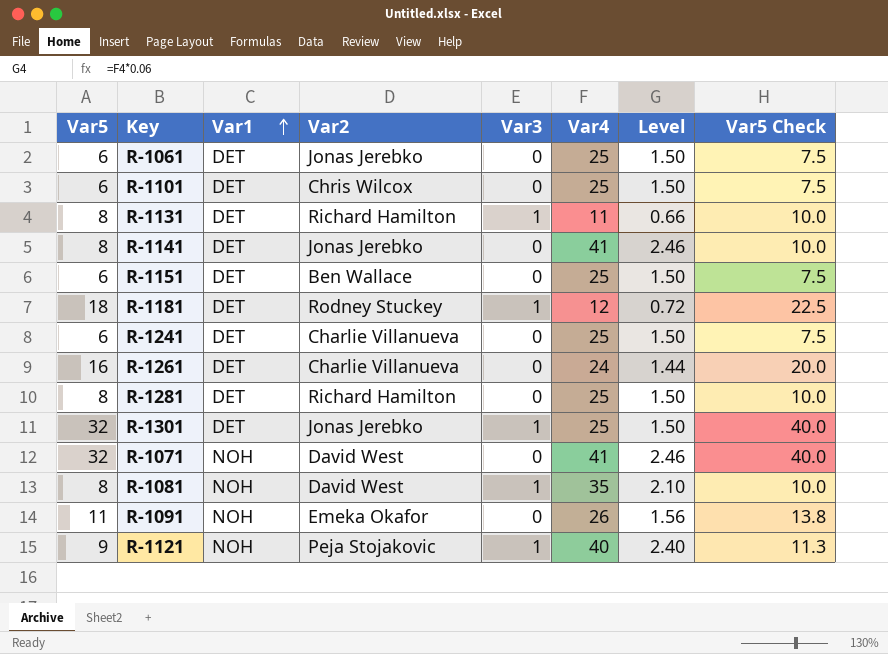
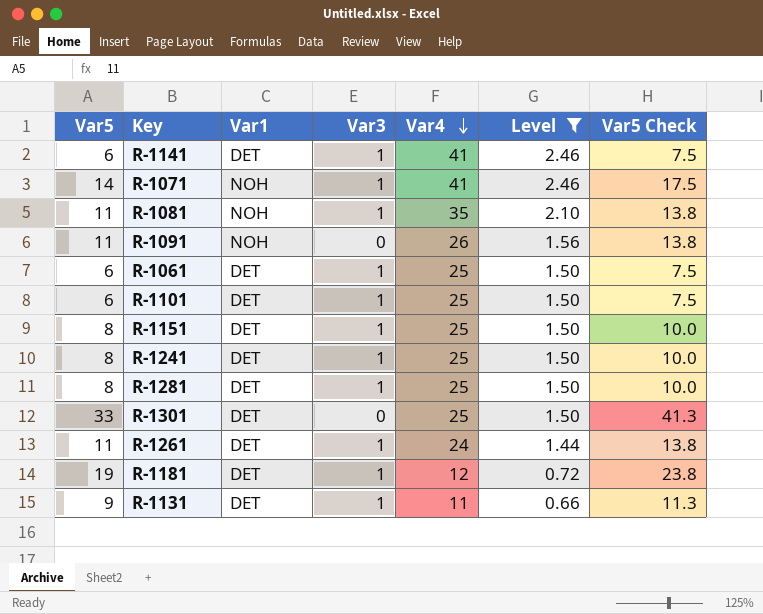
filter: none -> Level != 2.40
row order: Var1 ascending -> Var4 descending
column Var2 | position: 4 -> none
R-1141 | Var5: 8 -> 6
R-1141 | Var3: 0 -> 1
R-1141 | Var5 Check: 10.0 -> 7.5
R-1071 | Var5: 32 -> 14
R-1071 | Var3: 0 -> 1
R-1071 | Var5 Check: 40.0 -> 17.5
R-1081 | Var5: 8 -> 11
R-1081 | Var5 Check: 10.0 -> 13.8
R-1061 | Var3: 0 -> 1
R-1101 | Var3: 0 -> 1
R-1151 | Var5: 6 -> 8
R-1151 | Var3: 0 -> 1
R-1151 | Var5 Check: 7.5 -> 10.0
R-1241 | Var5: 6 -> 8
R-1241 | Var3: 0 -> 1
R-1241 | Var5 Check: 7.5 -> 10.0
R-1281 | Var3: 0 -> 1
R-1301 | Var5: 32 -> 33
R-1301 | Var3: 1 -> 0
R-1301 | Var5 Check: 40.0 -> 41.3
R-1261 | Var5: 16 -> 11
R-1261 | Var3: 0 -> 1
R-1261 | Var5 Check: 20.0 -> 13.8
R-1181 | Var5: 18 -> 19
R-1181 | Var5 Check: 22.5 -> 23.8
R-1131 | Var5: 8 -> 9
R-1131 | Var5 Check: 10.0 -> 11.3

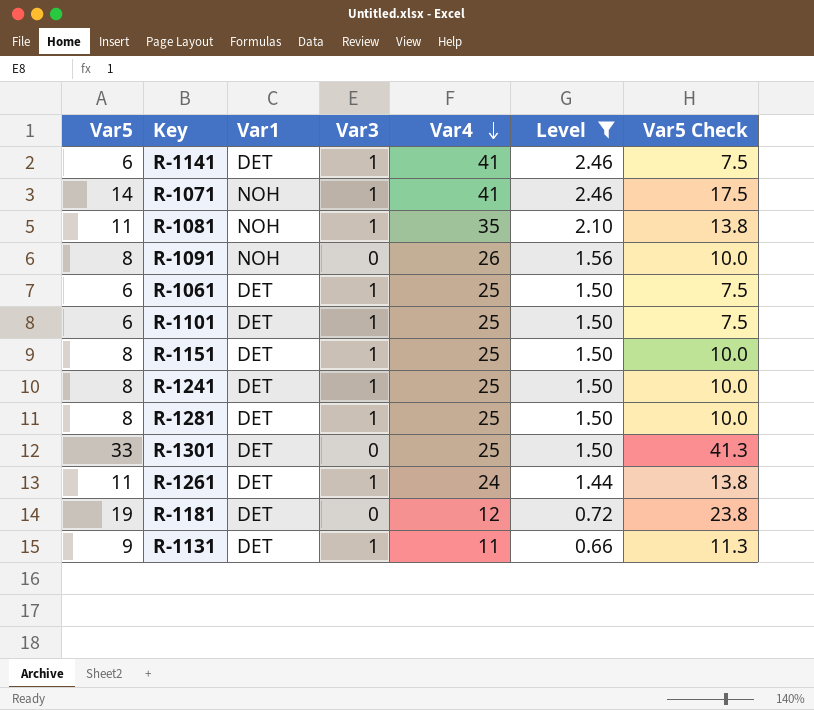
R-1091 | Var5: 11 -> 8
R-1091 | Var5 Check: 13.8 -> 10.0
R-1181 | Var3: 1 -> 0

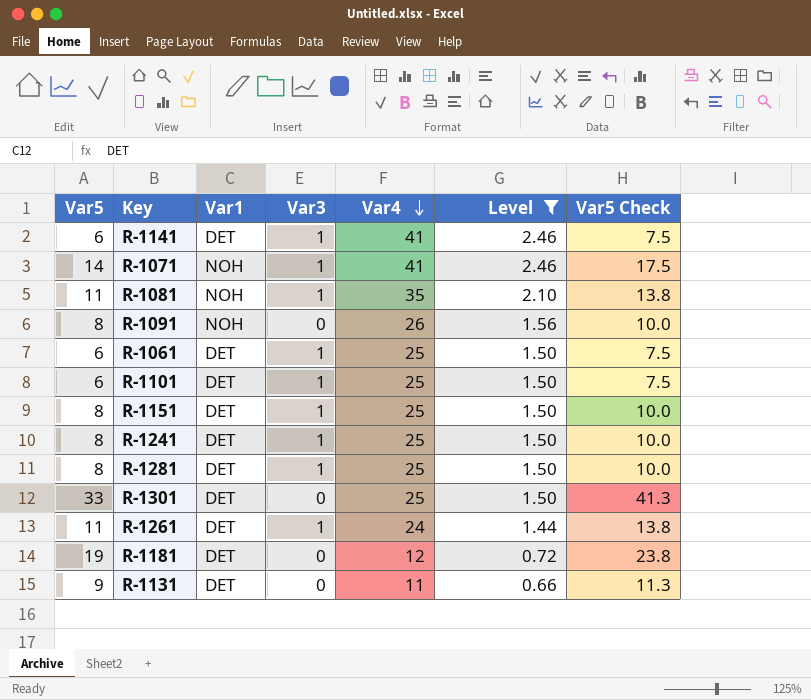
R-1131 | Var3: 1 -> 0

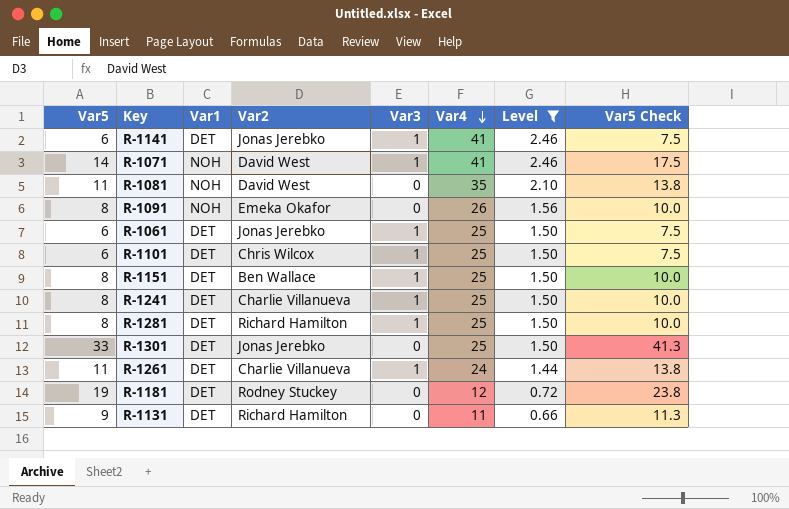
column Var2 | position: none -> 4
R-1081 | Var3: 1 -> 0

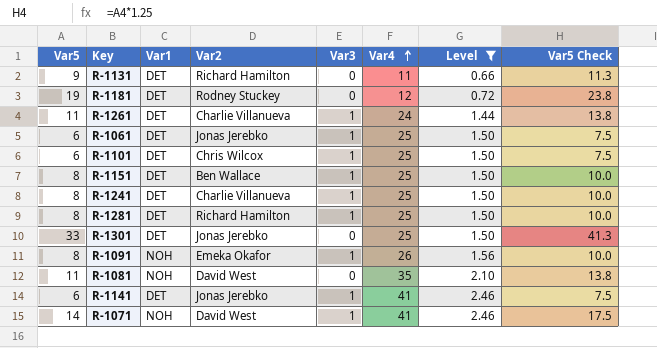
row order: Var4 descending -> Var4 ascending
R-1091 | Var3: 0 -> 1

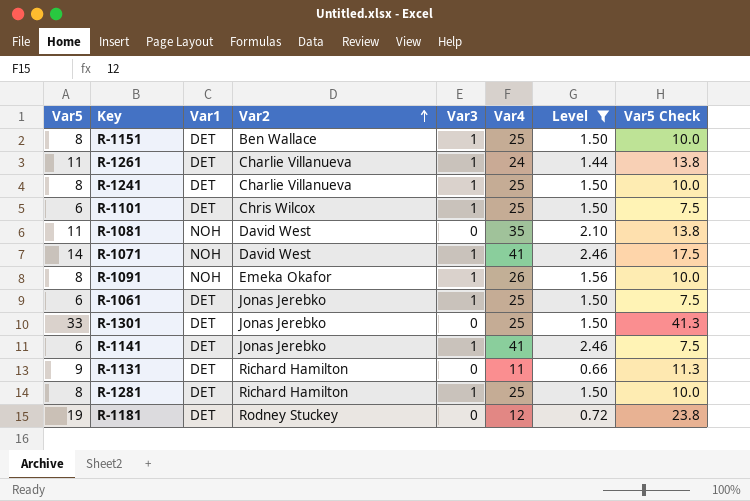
row order: Var4 ascending -> Var2 ascending

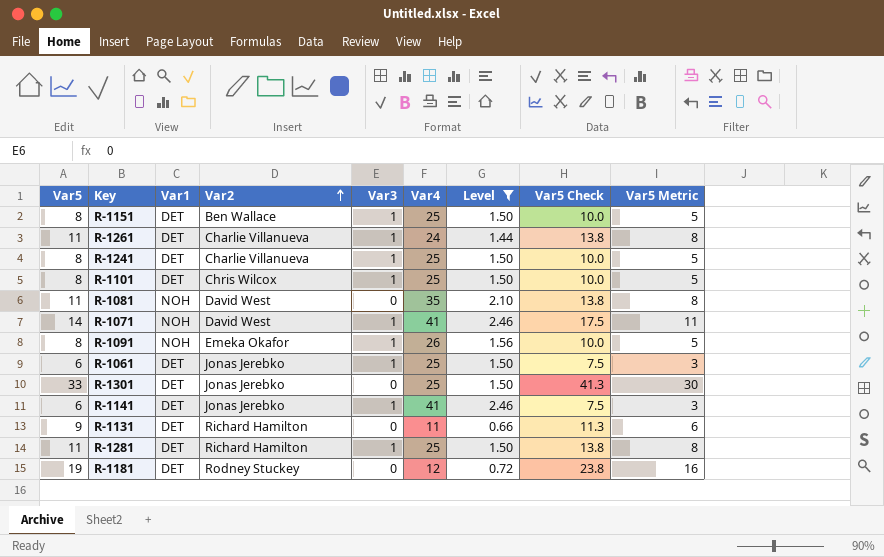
column Var5 Metric | formula: none -> [Var5] - 3
R-1101 | Var5: 6 -> 8
R-1101 | Var5 Check: 7.5 -> 10.0
R-1281 | Var5: 8 -> 11
R-1281 | Var5 Check: 10.0 -> 13.8

